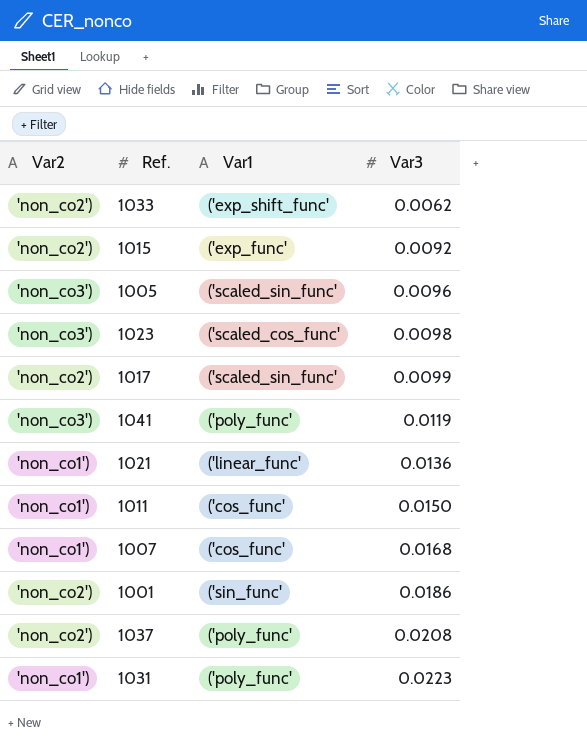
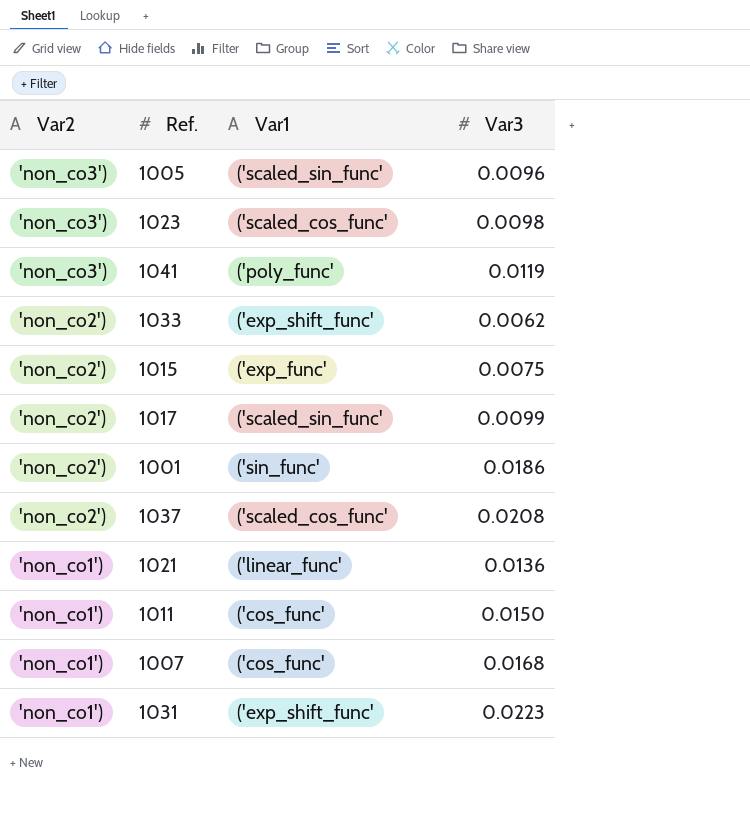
row order: Var3 ascending -> Var2 descending
1015 | Var3: 0.0092 -> 0.0075
1037 | Var1: ('poly_func' -> ('scaled_cos_func'
1031 | Var1: ('poly_func' -> ('exp_shift_func'

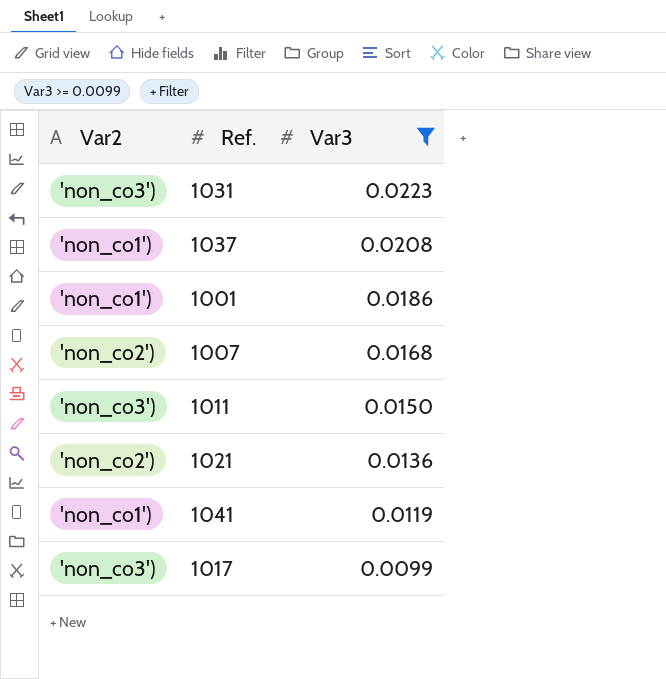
filter: none -> Var3 >= 0.0099
row order: Var2 descending -> Var3 descending
column Var1 | position: 3 -> none
1031 | Var2: 'non_co1') -> 'non_co3')
1037 | Var2: 'non_co2') -> 'non_co1')
1001 | Var2: 'non_co2') -> 'non_co1')
1007 | Var2: 'non_co1') -> 'non_co2')
1011 | Var2: 'non_co1') -> 'non_co3')
1021 | Var2: 'non_co1') -> 'non_co2')
1041 | Var2: 'non_co3') -> 'non_co1')
1017 | Var2: 'non_co2') -> 'non_co3')

